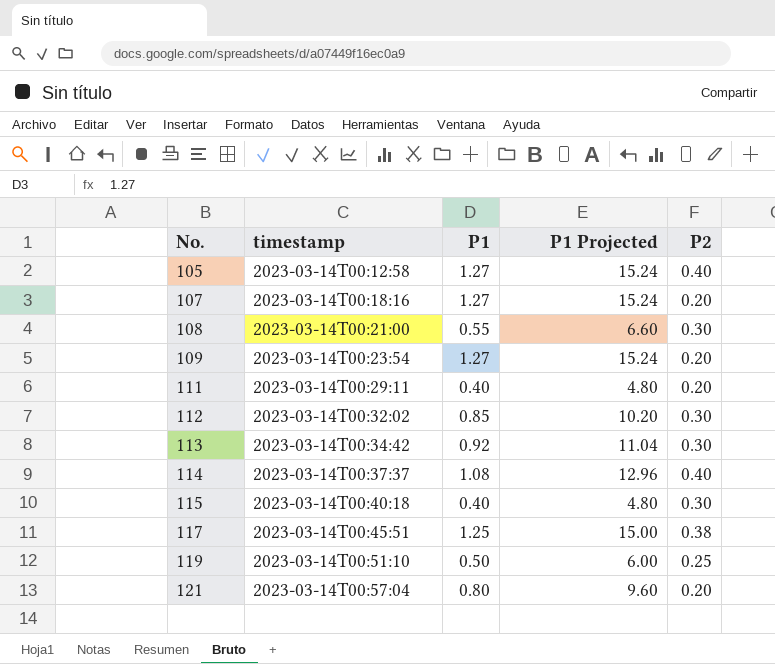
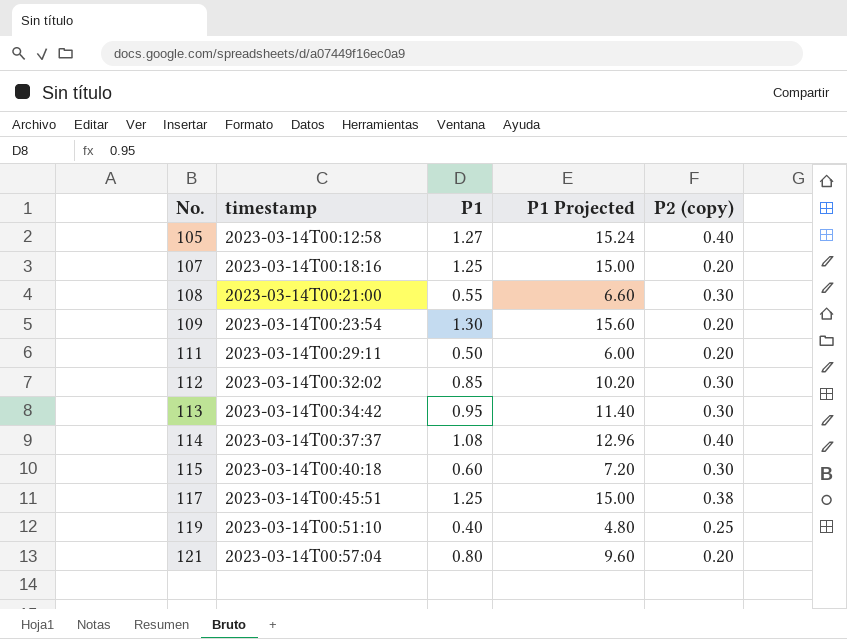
column name: P2 -> P2 (copy)
107 | P1: 1.27 -> 1.25
107 | P1 Projected: 15.24 -> 15.00
109 | P1: 1.27 -> 1.30
109 | P1 Projected: 15.24 -> 15.60
111 | P1: 0.40 -> 0.50
111 | P1 Projected: 4.80 -> 6.00
113 | P1: 0.92 -> 0.95
113 | P1 Projected: 11.04 -> 11.40
115 | P1: 0.40 -> 0.60
115 | P1 Projected: 4.80 -> 7.20
119 | P1: 0.50 -> 0.40
119 | P1 Projected: 6.00 -> 4.80

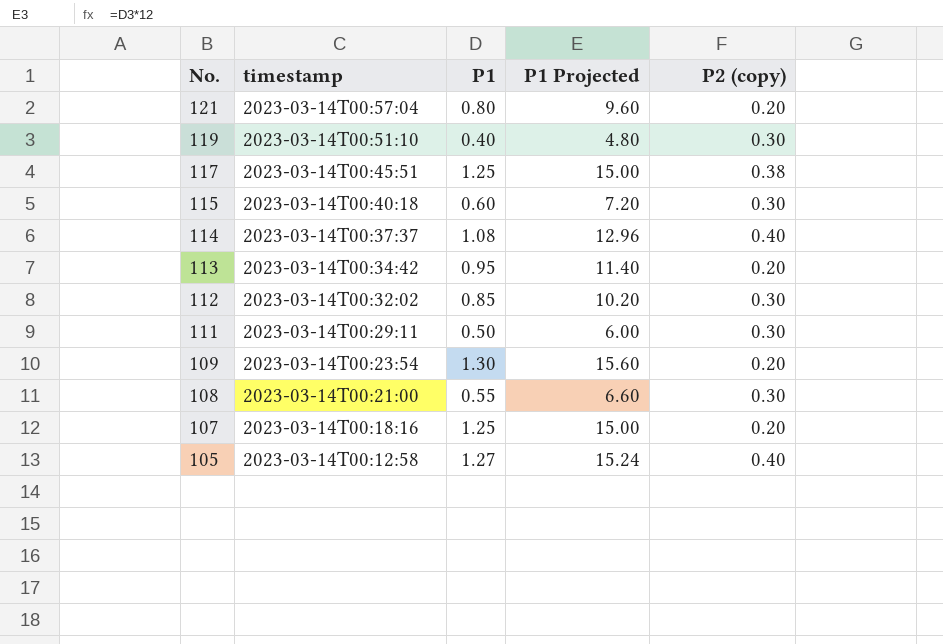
row order: No. ascending -> No. descending
119 | P2 (copy): 0.25 -> 0.30
113 | P2 (copy): 0.30 -> 0.20
111 | P2 (copy): 0.20 -> 0.30

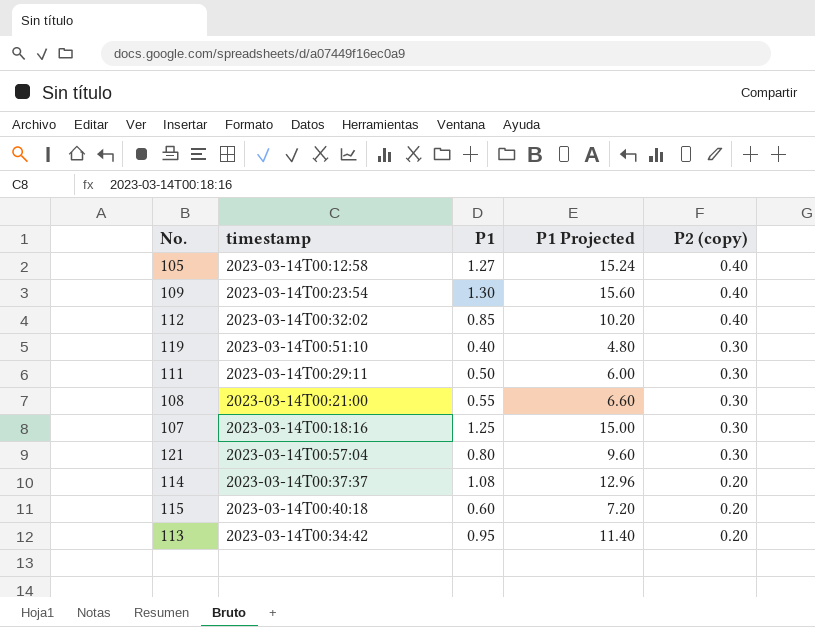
row order: No. descending -> P2 (copy) descending
row 117: 2023-03-14T00:45:51 | 1.25 | 15.00 | 0.38 -> none
109 | P2 (copy): 0.20 -> 0.40
112 | P2 (copy): 0.30 -> 0.40
107 | P2 (copy): 0.20 -> 0.30
121 | P2 (copy): 0.20 -> 0.30
114 | P2 (copy): 0.40 -> 0.20
115 | P2 (copy): 0.30 -> 0.20

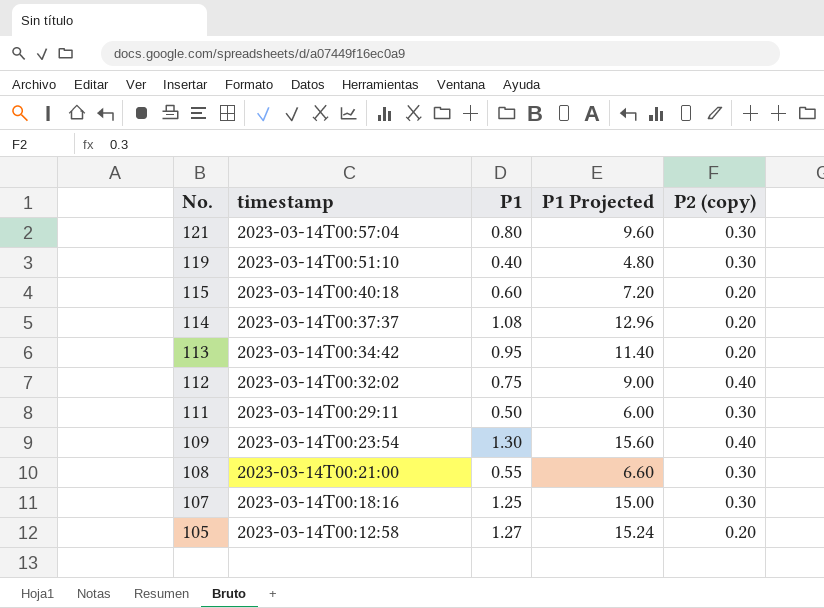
row order: P2 (copy) descending -> No. descending
112 | P1: 0.85 -> 0.75
112 | P1 Projected: 10.20 -> 9.00
105 | P2 (copy): 0.40 -> 0.20

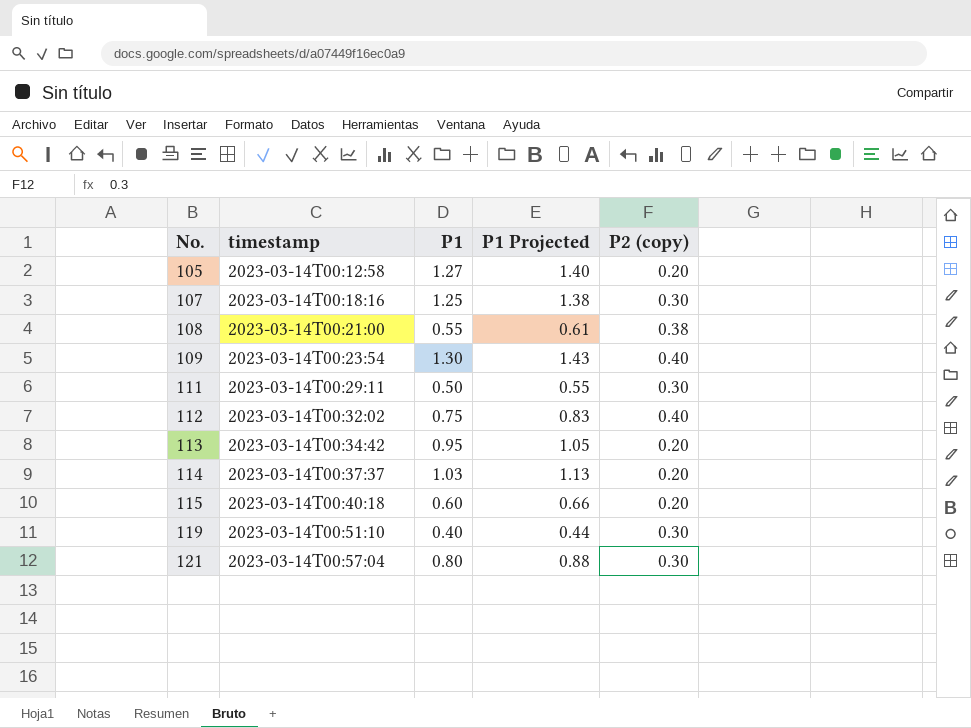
row order: No. descending -> No. ascending
column P1 Projected | formula: [P1] * 12 -> [P1] * 1.1
108 | P2 (copy): 0.30 -> 0.38
114 | P1: 1.08 -> 1.03

